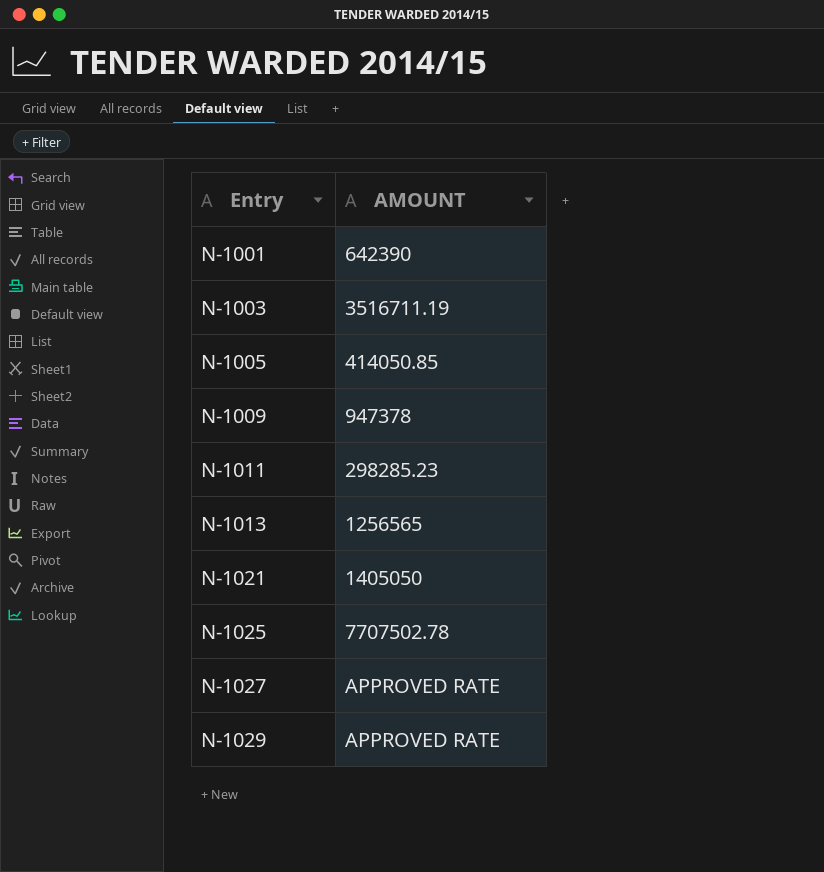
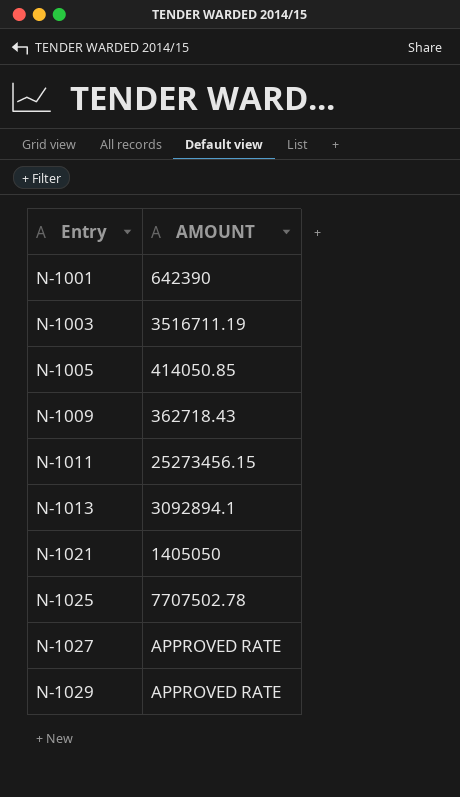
N-1009 | AMOUNT: 947378 -> 362718.43
N-1011 | AMOUNT: 298285.23 -> 25273456.15
N-1013 | AMOUNT: 1256565 -> 3092894.1

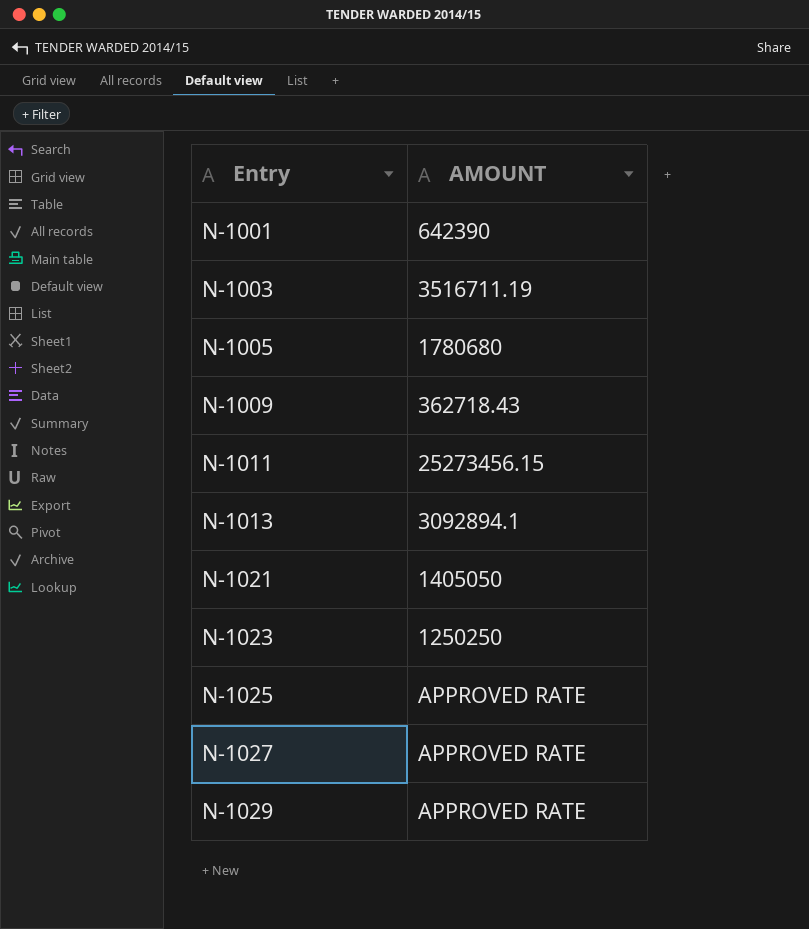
N-1005 | AMOUNT: 414050.85 -> 1780680
row N-1023: none -> 1250250
N-1025 | AMOUNT: 7707502.78 -> APPROVED RATE

